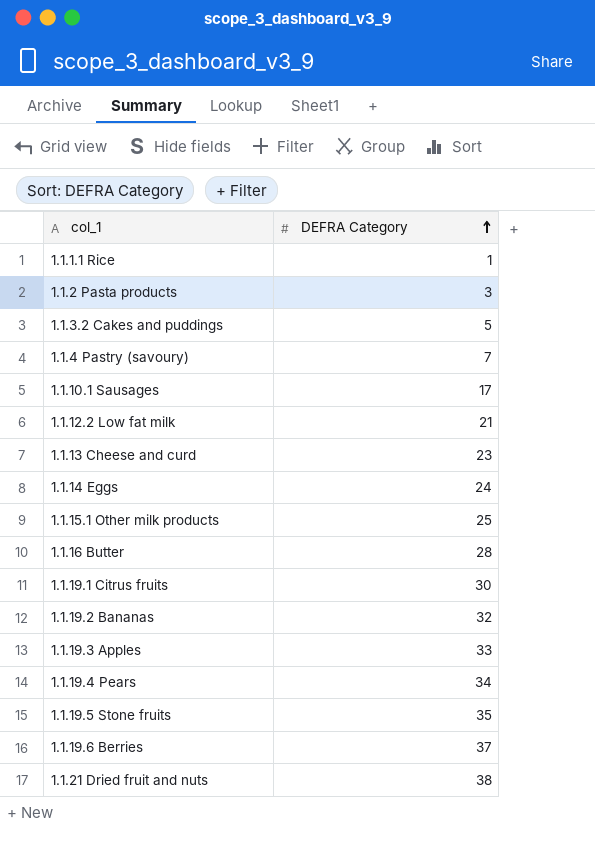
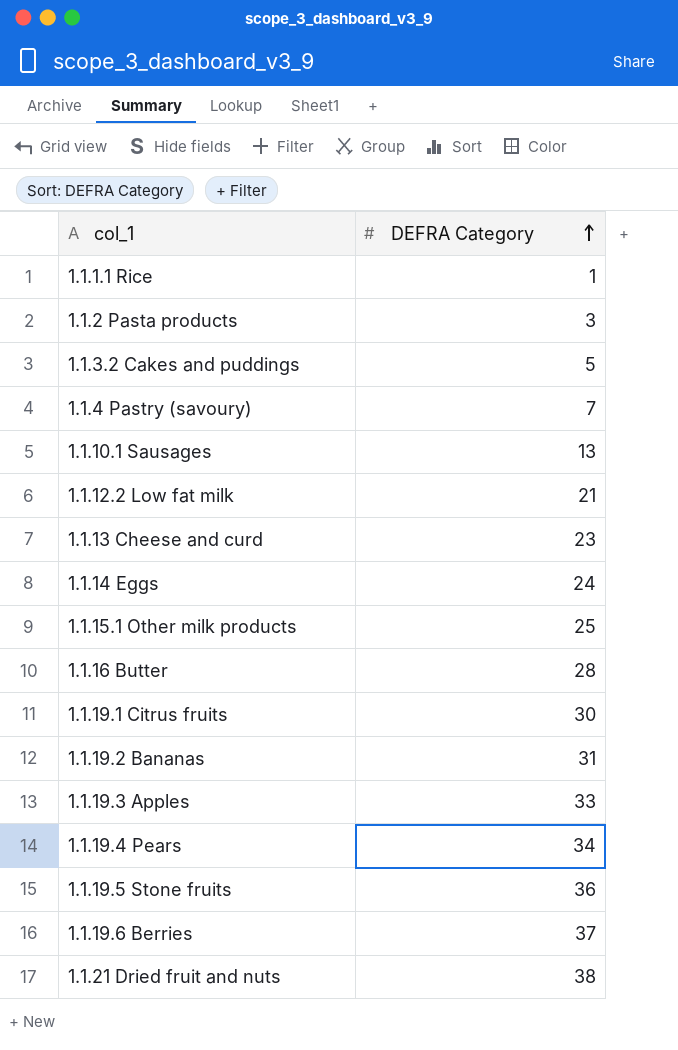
1.1.10.1 Sausages | DEFRA Category: 17 -> 13
1.1.19.2 Bananas | DEFRA Category: 32 -> 31
1.1.19.5 Stone fruits | DEFRA Category: 35 -> 36

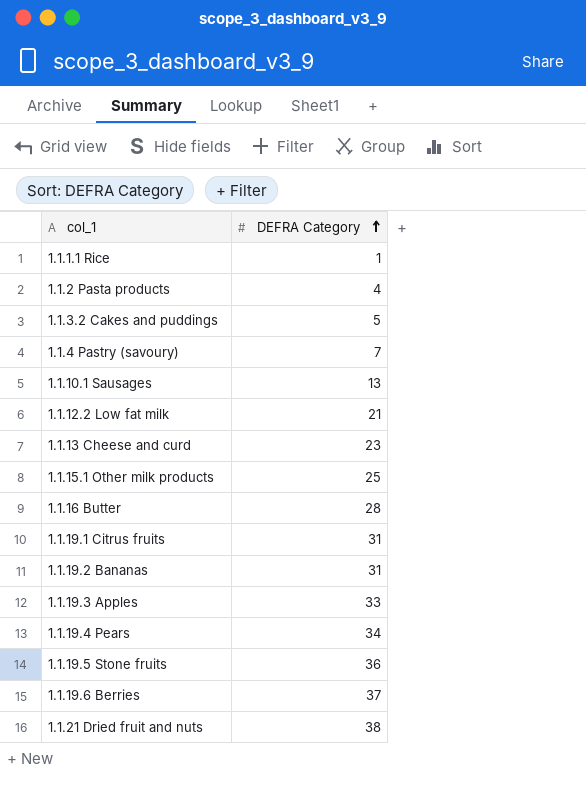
row 1.1.14 Eggs: 24 -> none
1.1.2 Pasta products | DEFRA Category: 3 -> 4
1.1.19.1 Citrus fruits | DEFRA Category: 30 -> 31

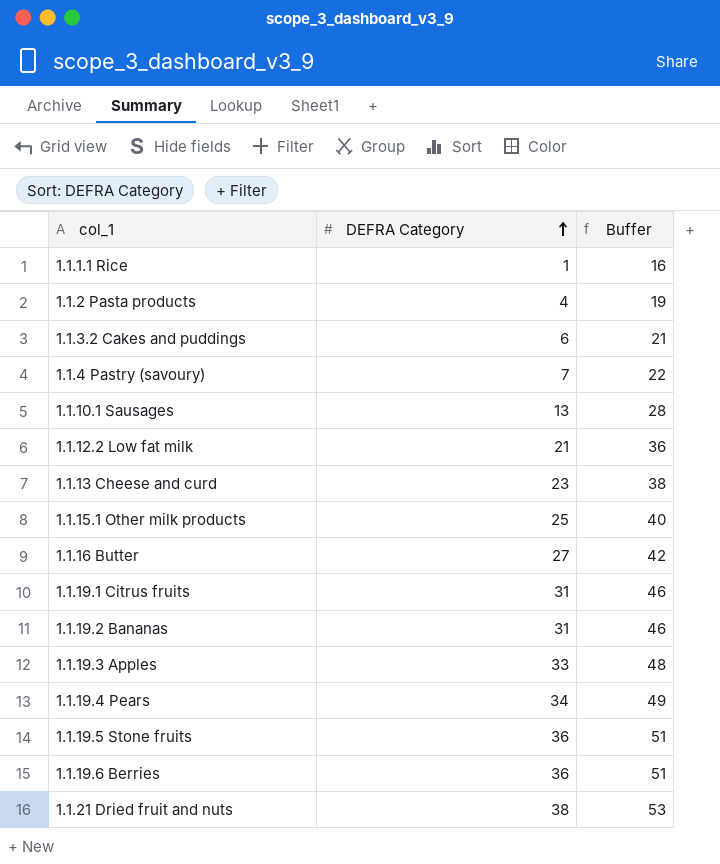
column Buffer | formula: none -> [DEFRA Category] + 15
1.1.3.2 Cakes and puddings | DEFRA Category: 5 -> 6
1.1.16 Butter | DEFRA Category: 28 -> 27
1.1.19.6 Berries | DEFRA Category: 37 -> 36

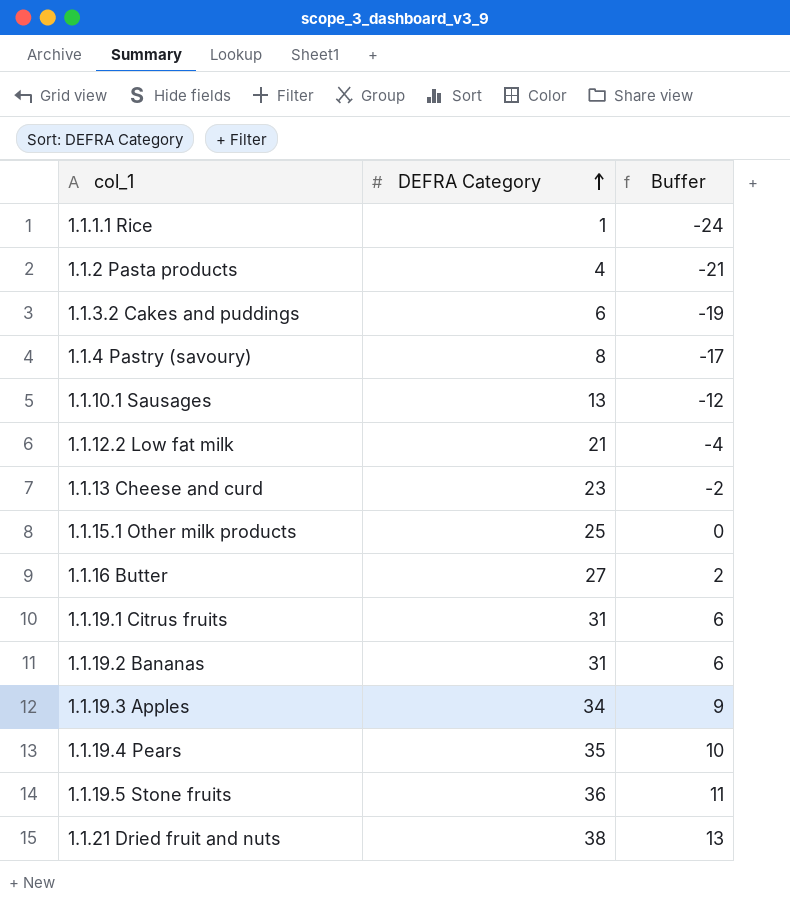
column Buffer | formula: [DEFRA Category] + 15 -> [DEFRA Category] - 25
row 1.1.19.6 Berries: 36 | 51 -> none
1.1.4 Pastry (savoury) | DEFRA Category: 7 -> 8
1.1.19.3 Apples | DEFRA Category: 33 -> 34
1.1.19.4 Pears | DEFRA Category: 34 -> 35

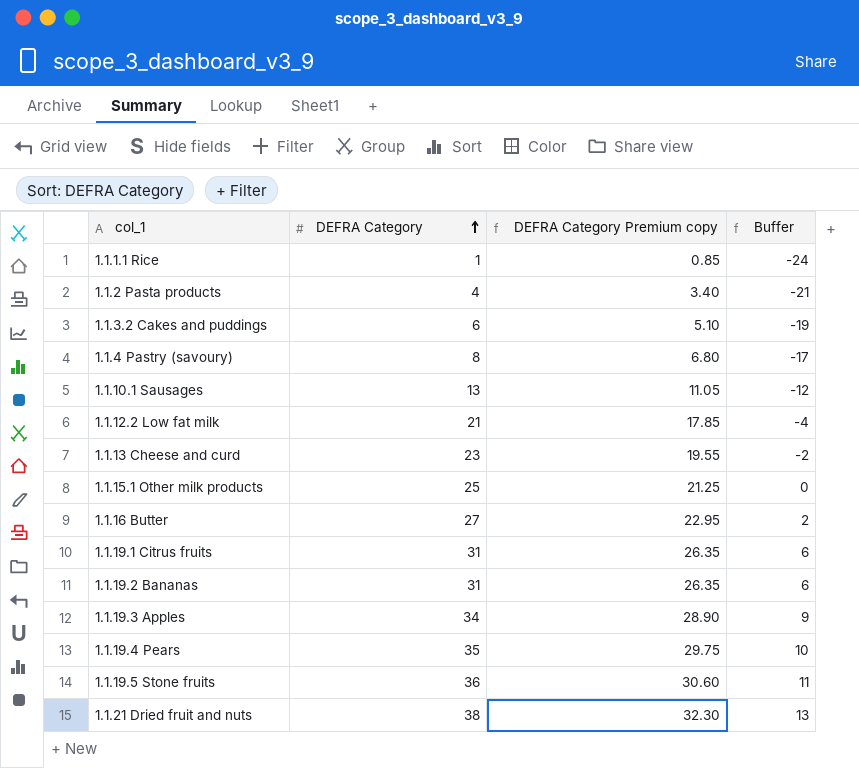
column DEFRA Category Premium copy | formula: none -> [DEFRA Category] * 0.85

